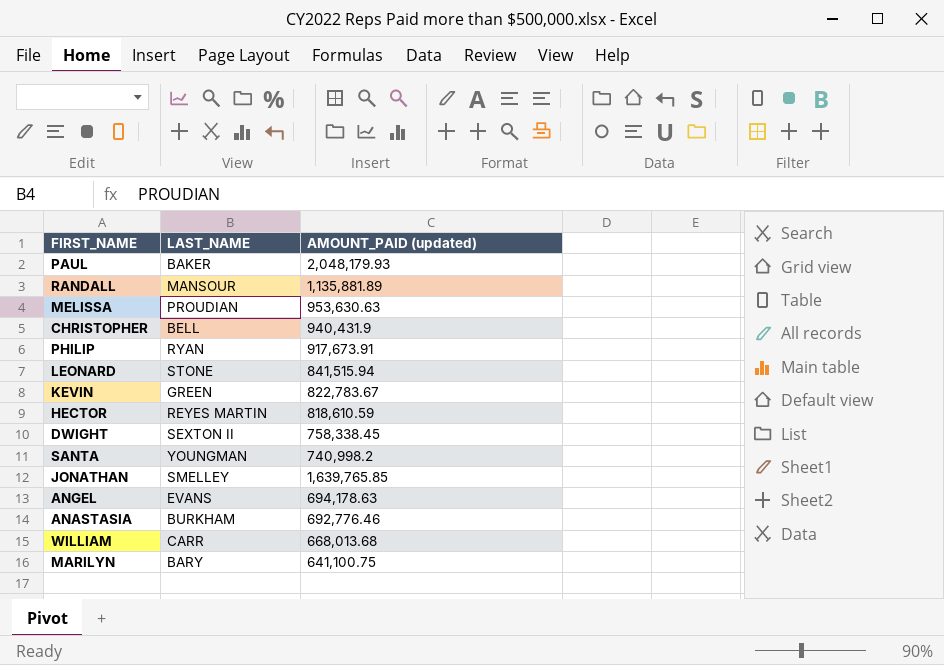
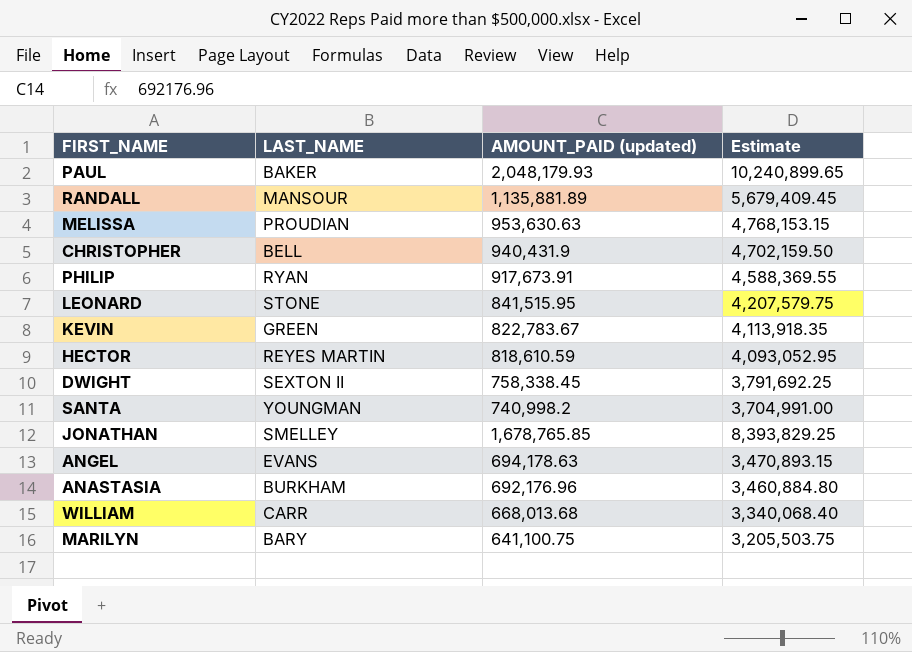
column Estimate | formula: none -> [AMOUNT_PAID (updated)] * 5
LEONARD | AMOUNT_PAID (updated): 841,515.94 -> 841,515.95
JONATHAN | AMOUNT_PAID (updated): 1,639,765.85 -> 1,678,765.85
ANASTASIA | AMOUNT_PAID (updated): 692,776.46 -> 692,176.96

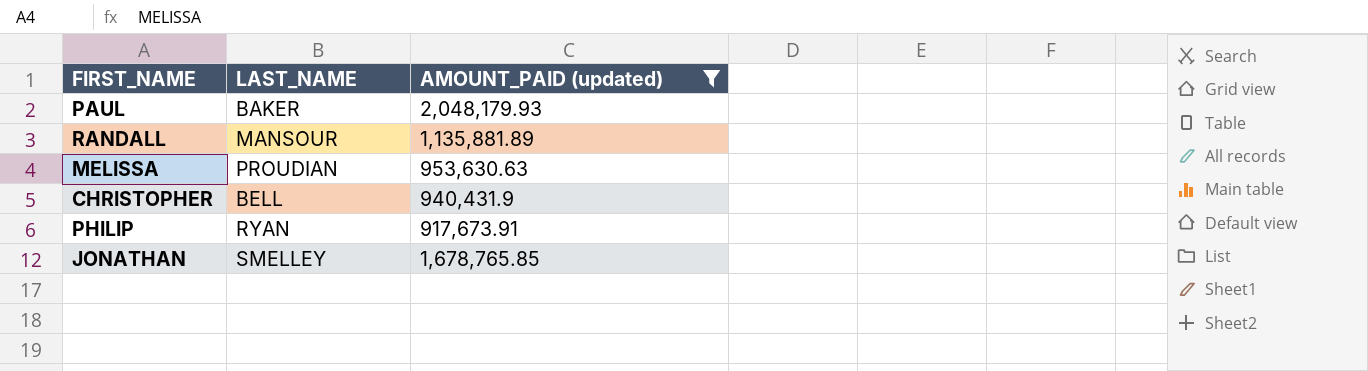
filter: none -> AMOUNT_PAID (updated) >= 917,673.91
column Estimate | formula: [AMOUNT_PAID (updated)] * 5 -> none

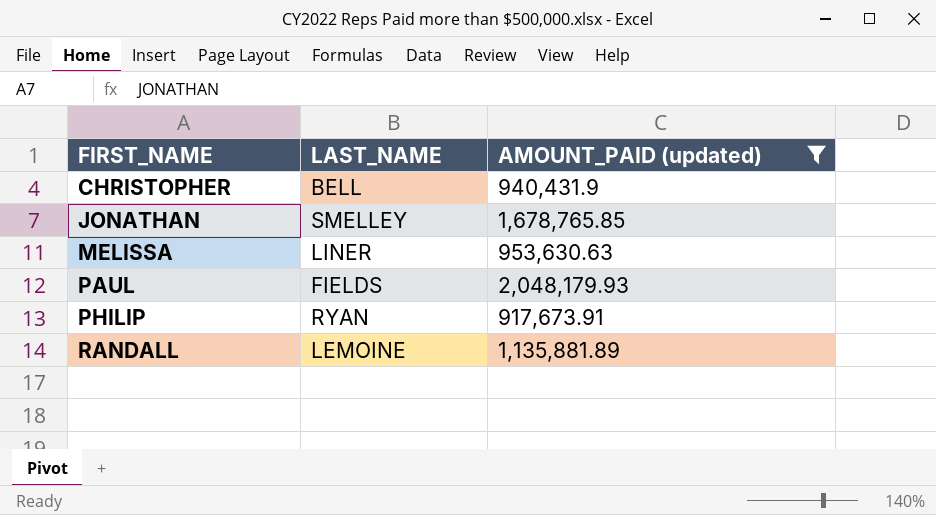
row order: none -> FIRST_NAME ascending
MELISSA | LAST_NAME: PROUDIAN -> LINER
PAUL | LAST_NAME: BAKER -> FIELDS
RANDALL | LAST_NAME: MANSOUR -> LEMOINE

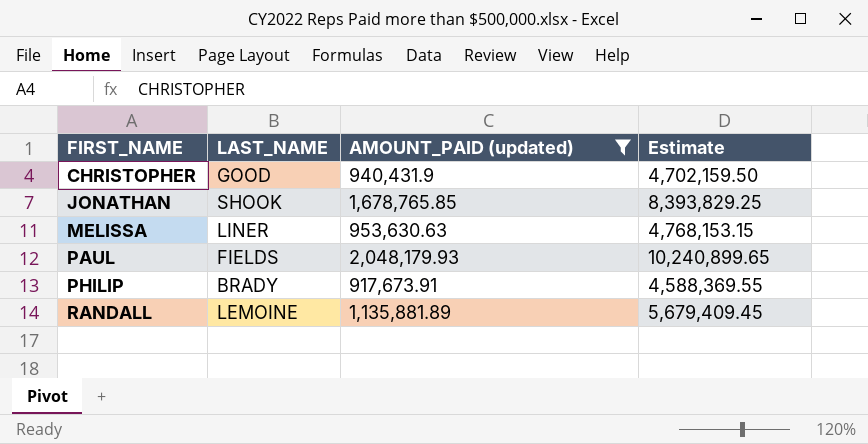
column Estimate | formula: none -> [AMOUNT_PAID (updated)] * 5
CHRISTOPHER | LAST_NAME: BELL -> GOOD
JONATHAN | LAST_NAME: SMELLEY -> SHOOK
PHILIP | LAST_NAME: RYAN -> BRADY

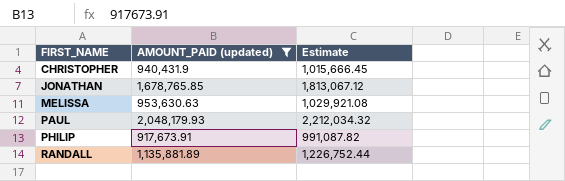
column LAST_NAME | position: 2 -> none
column Estimate | formula: [AMOUNT_PAID (updated)] * 5 -> [AMOUNT_PAID (updated)] * 1.08

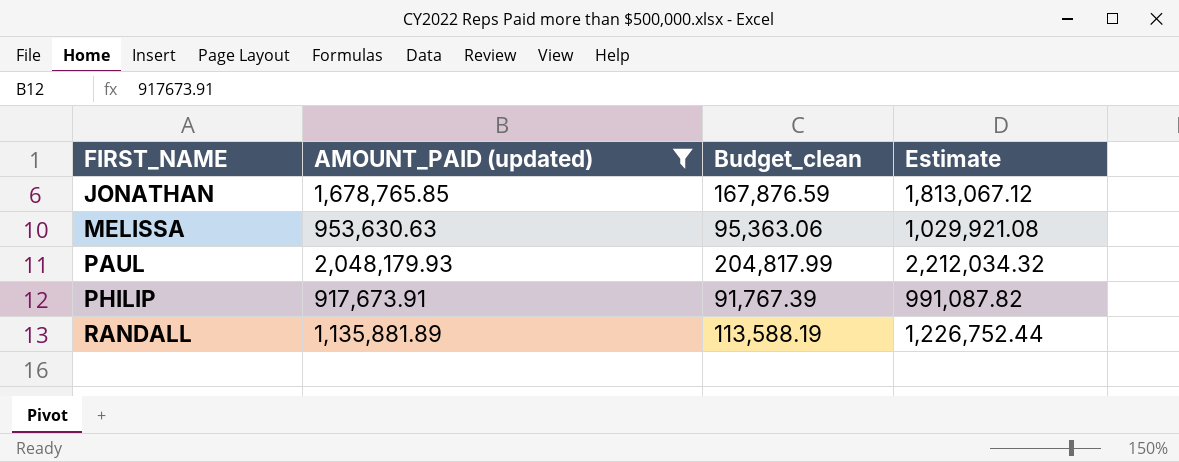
column Budget_clean | formula: none -> [AMOUNT_PAID (updated)] * 0.1
row CHRISTOPHER: 940,431.9 | 1,015,666.45 -> none

